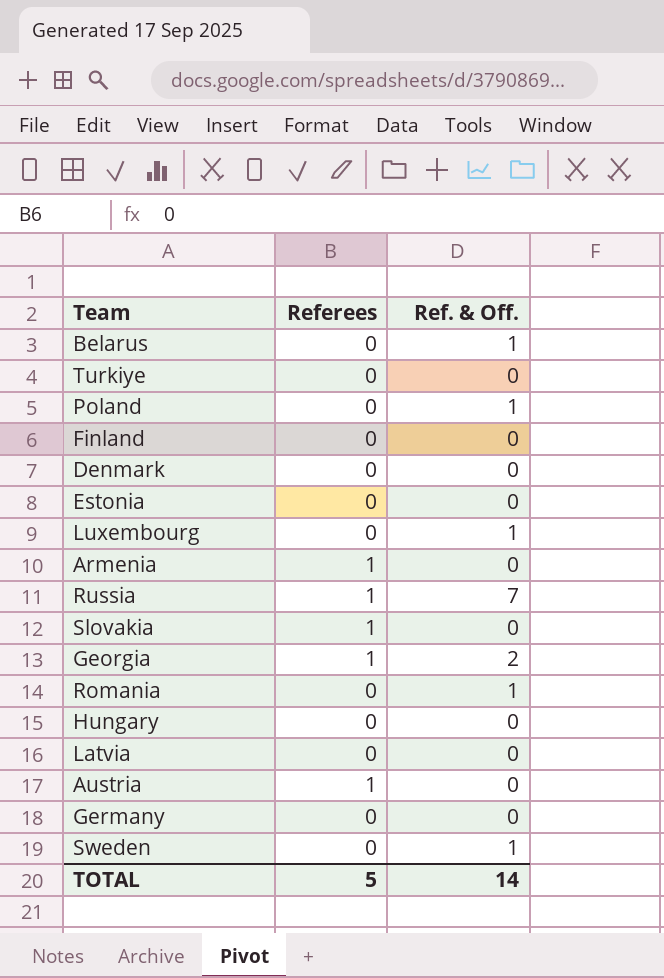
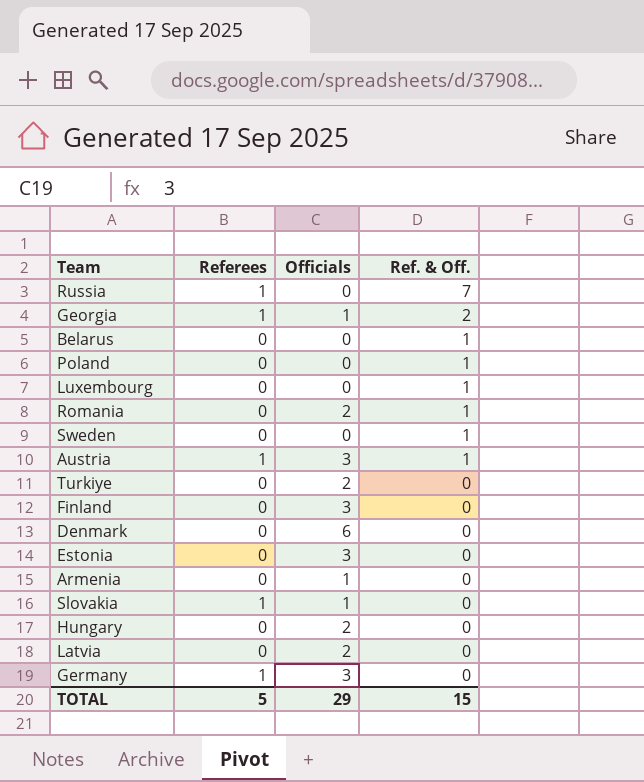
row order: none -> Ref. & Off. descending
column Officials | position: none -> 3
Austria | Ref. & Off.: 0 -> 1
Armenia | Referees: 1 -> 0
Germany | Referees: 0 -> 1
TOTAL | Ref. & Off.: 14 -> 15

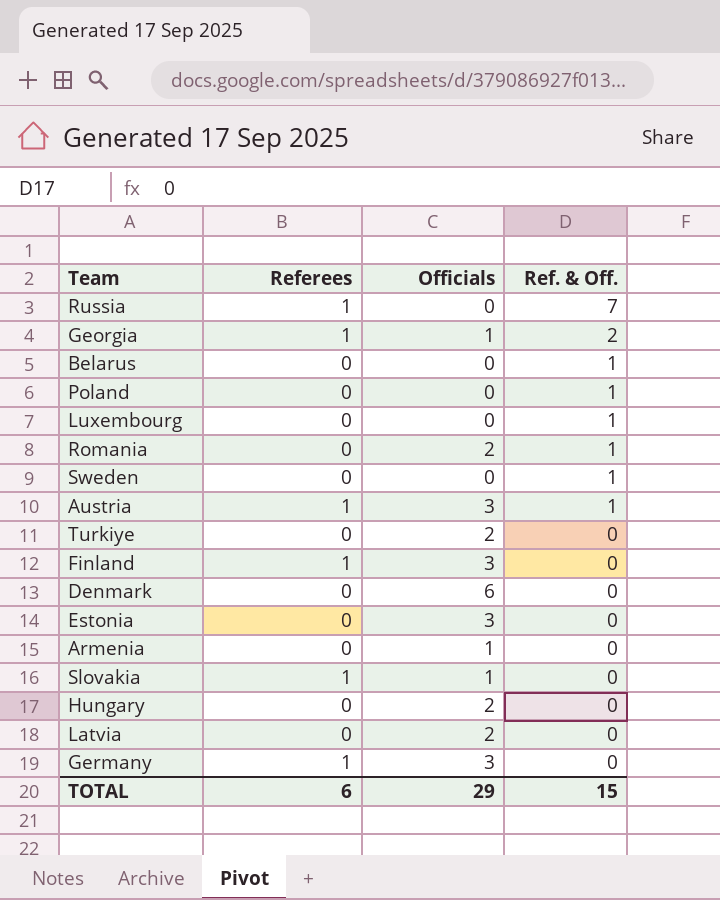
Finland | Referees: 0 -> 1
TOTAL | Referees: 5 -> 6

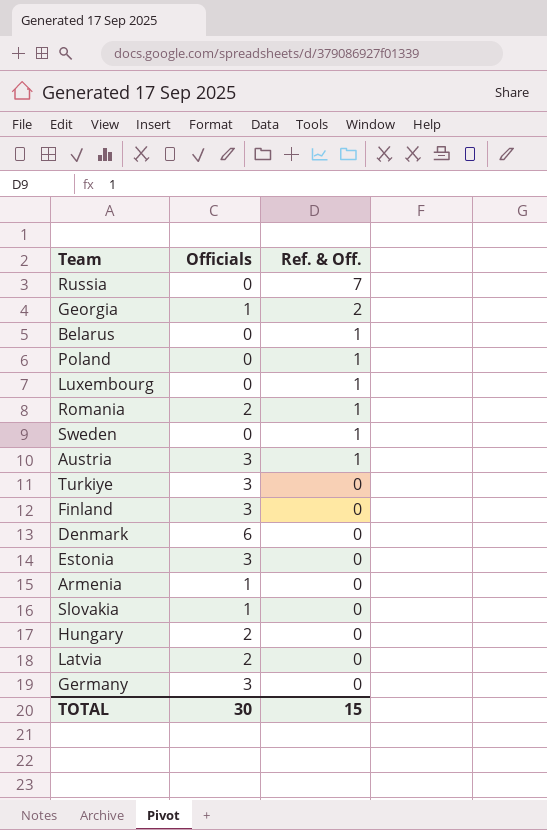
column Referees | position: 2 -> none
Turkiye | Officials: 2 -> 3
TOTAL | Officials: 29 -> 30

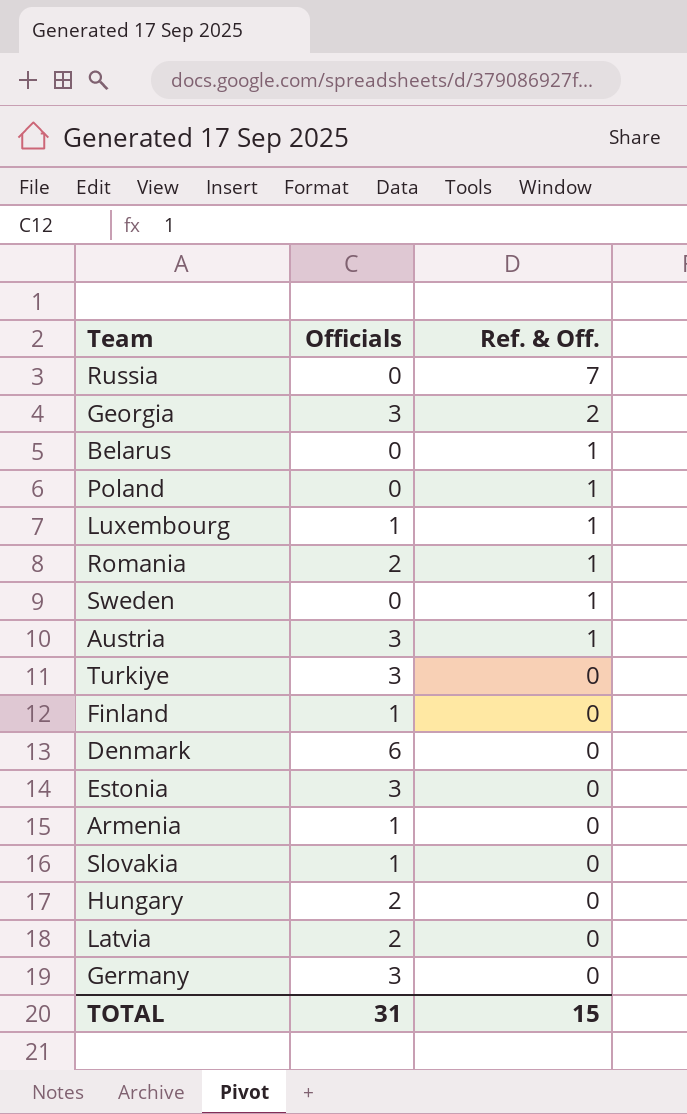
Georgia | Officials: 1 -> 3
Luxembourg | Officials: 0 -> 1
Finland | Officials: 3 -> 1
TOTAL | Officials: 30 -> 31

